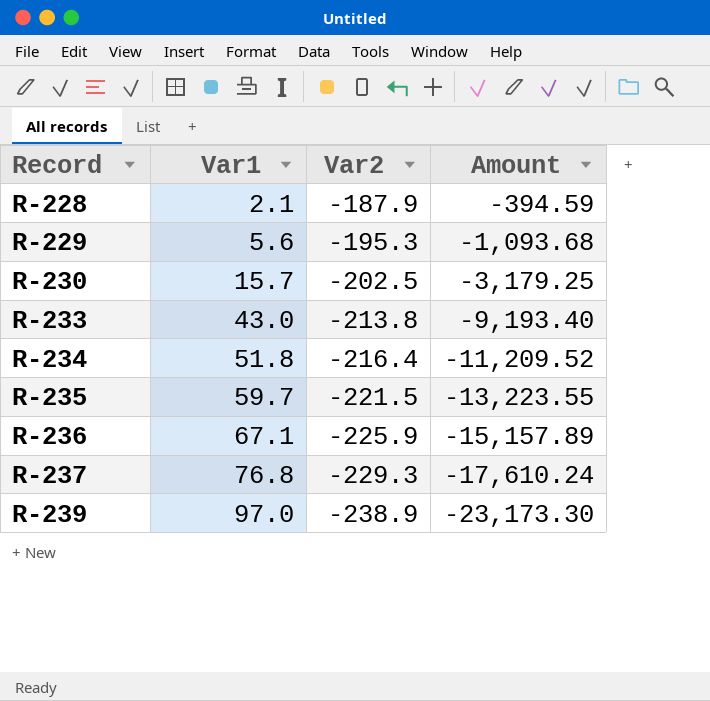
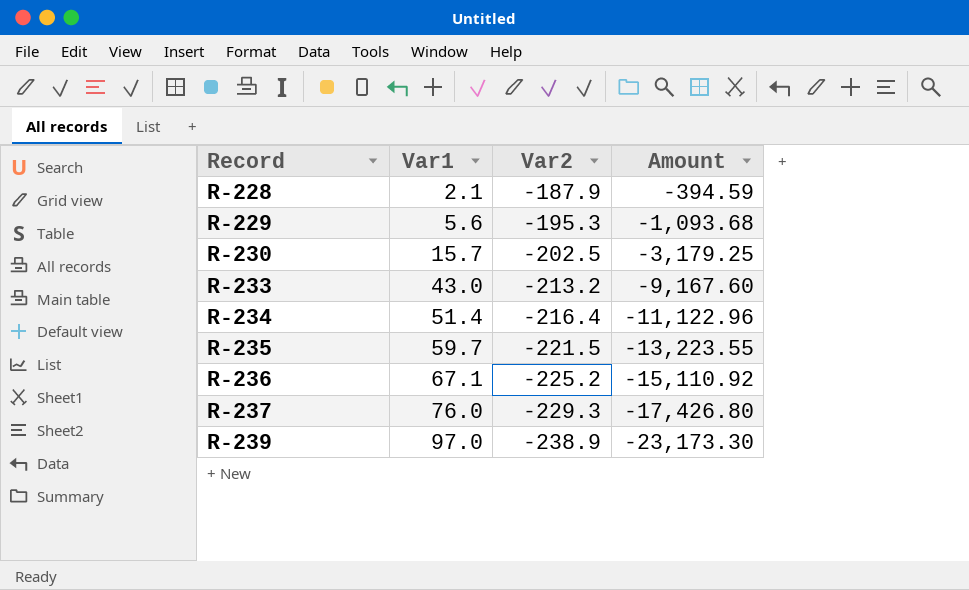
R-233 | Var2: -213.8 -> -213.2
R-233 | Amount: -9,193.40 -> -9,167.60
R-234 | Var1: 51.8 -> 51.4
R-234 | Amount: -11,209.52 -> -11,122.96
R-236 | Var2: -225.9 -> -225.2
R-236 | Amount: -15,157.89 -> -15,110.92
R-237 | Var1: 76.8 -> 76.0
R-237 | Amount: -17,610.24 -> -17,426.80

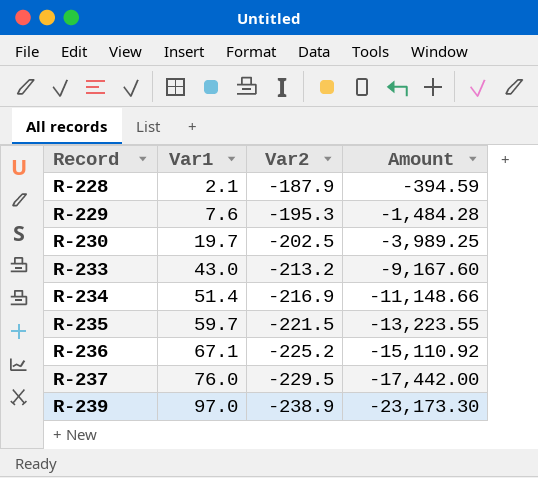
R-229 | Var1: 5.6 -> 7.6
R-229 | Amount: -1,093.68 -> -1,484.28
R-230 | Var1: 15.7 -> 19.7
R-230 | Amount: -3,179.25 -> -3,989.25
R-234 | Var2: -216.4 -> -216.9
R-234 | Amount: -11,122.96 -> -11,148.66
R-237 | Var2: -229.3 -> -229.5
R-237 | Amount: -17,426.80 -> -17,442.00

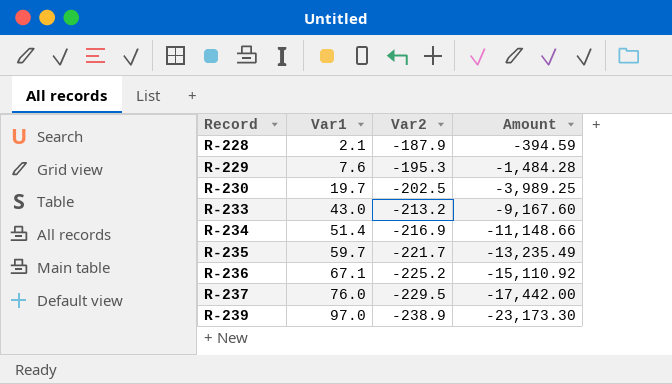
R-235 | Var2: -221.5 -> -221.7
R-235 | Amount: -13,223.55 -> -13,235.49

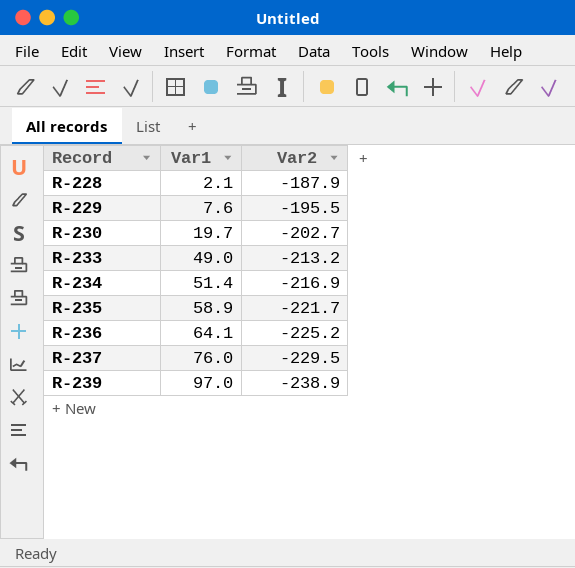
column Amount | formula: [Var1] * [Var2] -> none
R-229 | Var2: -195.3 -> -195.5
R-230 | Var2: -202.5 -> -202.7
R-233 | Var1: 43.0 -> 49.0
R-235 | Var1: 59.7 -> 58.9
R-236 | Var1: 67.1 -> 64.1

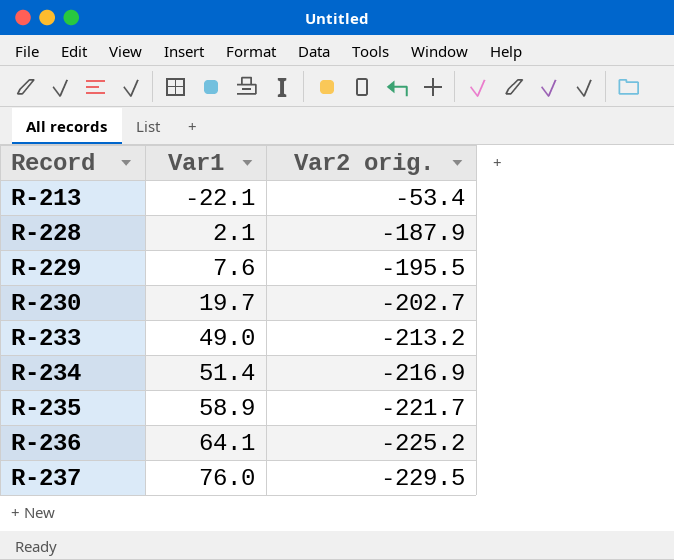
column name: Var2 -> Var2 orig.
row R-239: 97.0 | -238.9 -> none
row R-213: none -> -22.1 | -53.4

